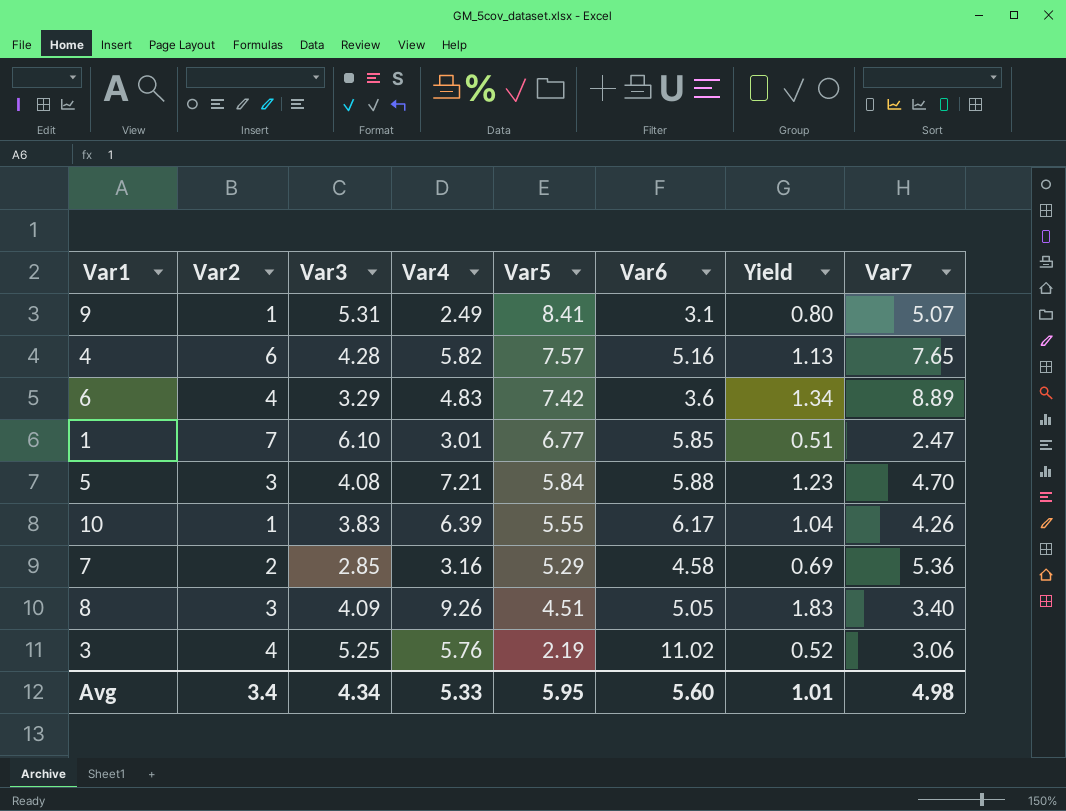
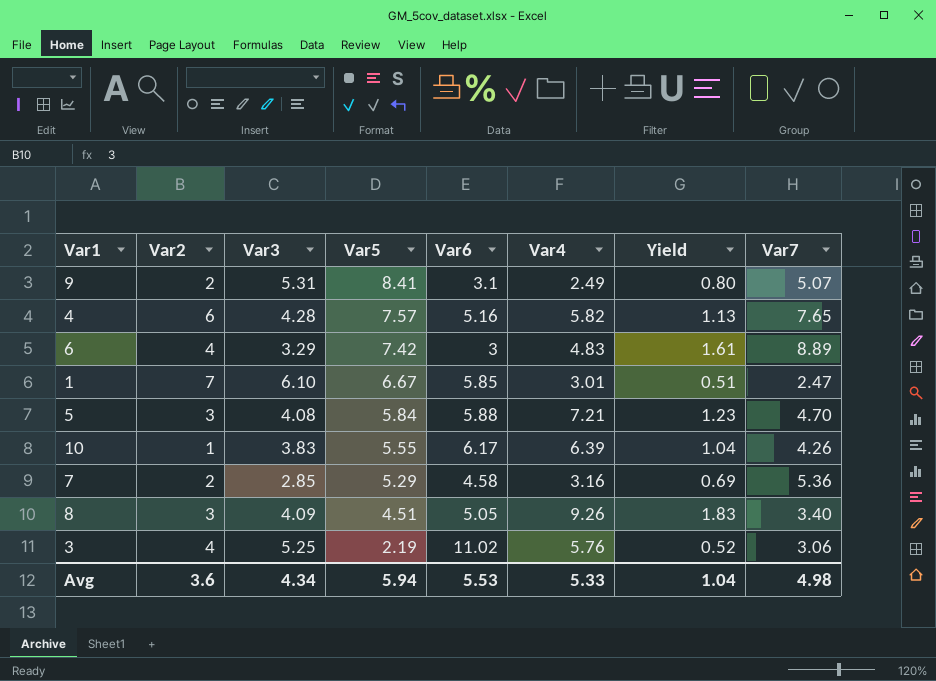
column Var4 | position: 4 -> 6
9 | Var2: 1 -> 2
6 | Var6: 3.6 -> 3
6 | Yield: 1.34 -> 1.61
1 | Var5: 6.77 -> 6.67
Avg | Var2: 3.4 -> 3.6
Avg | Var5: 5.95 -> 5.94
Avg | Var6: 5.60 -> 5.53
Avg | Yield: 1.01 -> 1.04

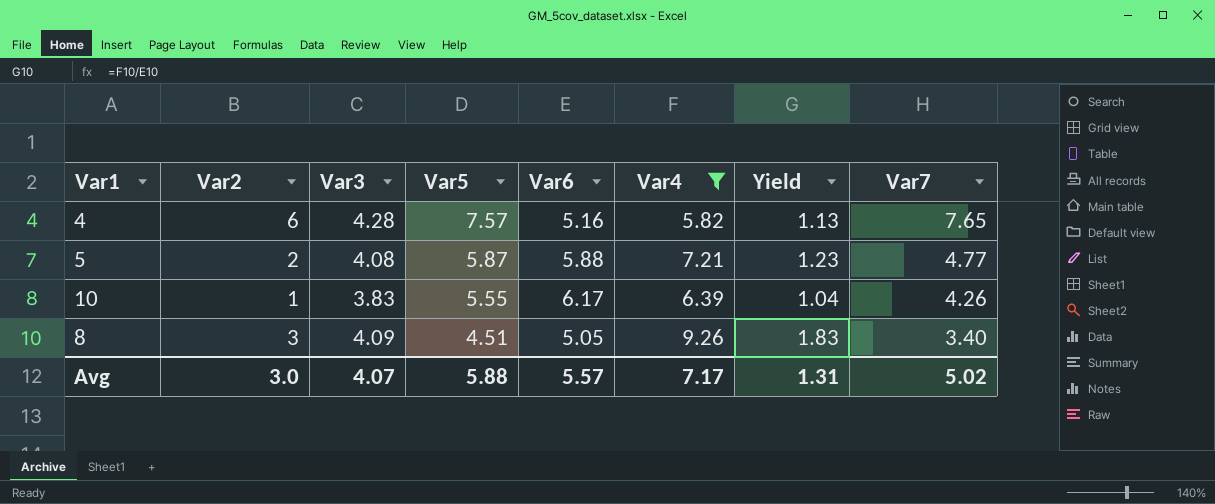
filter: none -> Var4 >= 5.82
5 | Var2: 3 -> 2
5 | Var5: 5.84 -> 5.87
5 | Var7: 4.70 -> 4.77
Avg | Var2: 3.6 -> 3.0
Avg | Var3: 4.34 -> 4.07
Avg | Var5: 5.94 -> 5.88
Avg | Var6: 5.53 -> 5.57
Avg | Var4: 5.33 -> 7.17
Avg | Yield: 1.04 -> 1.31
Avg | Var7: 4.98 -> 5.02

